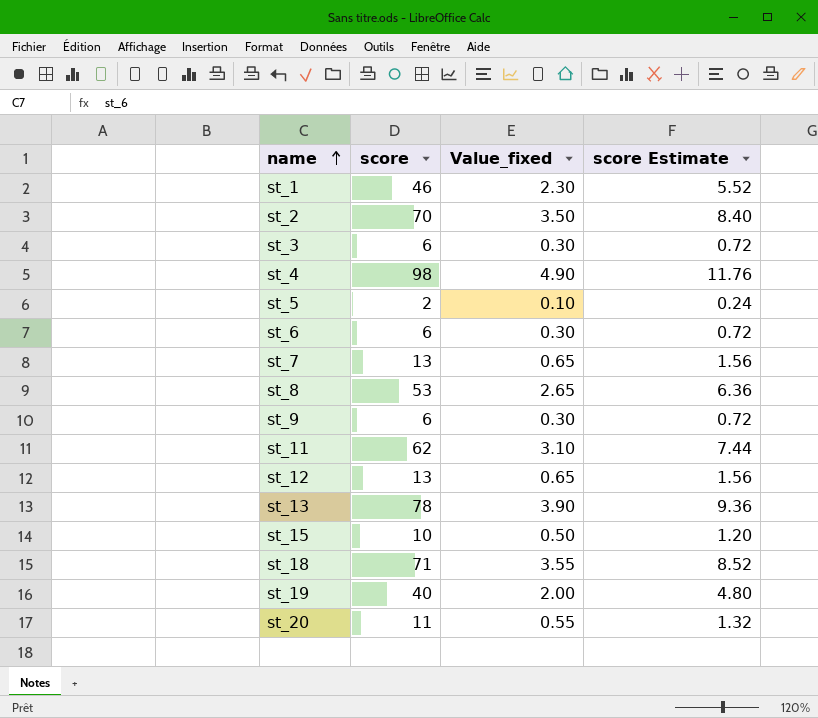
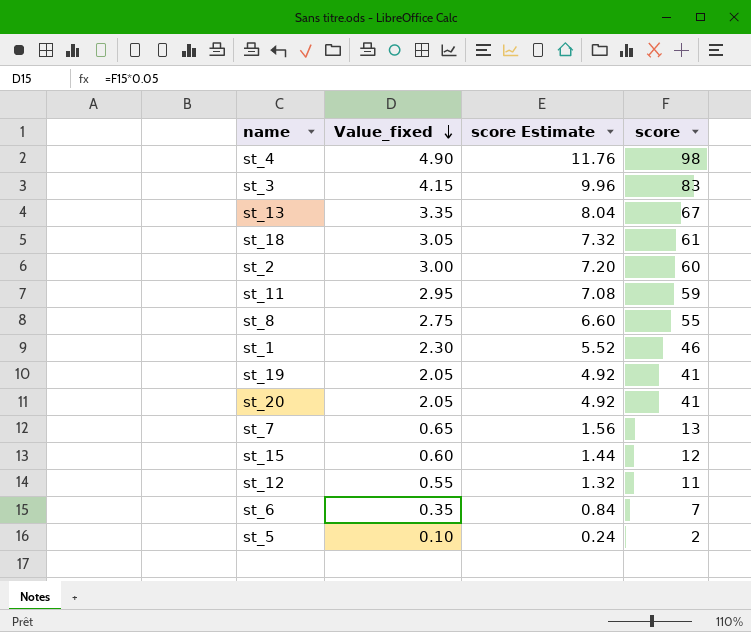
row order: name ascending -> Value_fixed descending
column score | position: 2 -> 4
row st_9: 6 | 0.30 | 0.72 -> none
st_3 | Value_fixed: 0.30 -> 4.15
st_3 | score Estimate: 0.72 -> 9.96
st_3 | score: 6 -> 83
st_13 | Value_fixed: 3.90 -> 3.35
st_13 | score Estimate: 9.36 -> 8.04
st_13 | score: 78 -> 67
st_18 | Value_fixed: 3.55 -> 3.05
st_18 | score Estimate: 8.52 -> 7.32
st_18 | score: 71 -> 61
st_2 | Value_fixed: 3.50 -> 3.00
st_2 | score Estimate: 8.40 -> 7.20
st_2 | score: 70 -> 60
st_11 | Value_fixed: 3.10 -> 2.95
st_11 | score Estimate: 7.44 -> 7.08
st_11 | score: 62 -> 59
st_8 | Value_fixed: 2.65 -> 2.75
st_8 | score Estimate: 6.36 -> 6.60
st_8 | score: 53 -> 55
st_19 | Value_fixed: 2.00 -> 2.05
st_19 | score Estimate: 4.80 -> 4.92
st_19 | score: 40 -> 41
st_20 | Value_fixed: 0.55 -> 2.05
st_20 | score Estimate: 1.32 -> 4.92
st_20 | score: 11 -> 41
st_15 | Value_fixed: 0.50 -> 0.60
st_15 | score Estimate: 1.20 -> 1.44
st_15 | score: 10 -> 12
st_12 | Value_fixed: 0.65 -> 0.55
st_12 | score Estimate: 1.56 -> 1.32
st_12 | score: 13 -> 11
st_6 | Value_fixed: 0.30 -> 0.35
st_6 | score Estimate: 0.72 -> 0.84
st_6 | score: 6 -> 7

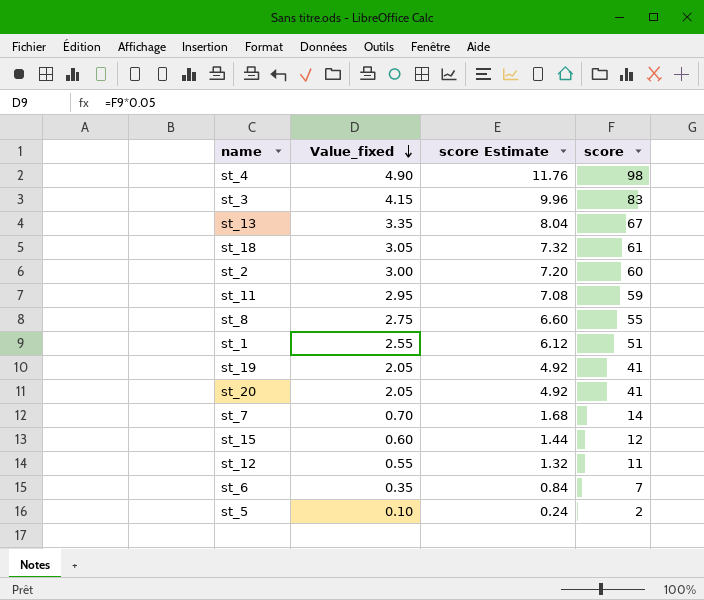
st_1 | Value_fixed: 2.30 -> 2.55
st_1 | score Estimate: 5.52 -> 6.12
st_1 | score: 46 -> 51
st_7 | Value_fixed: 0.65 -> 0.70
st_7 | score Estimate: 1.56 -> 1.68
st_7 | score: 13 -> 14

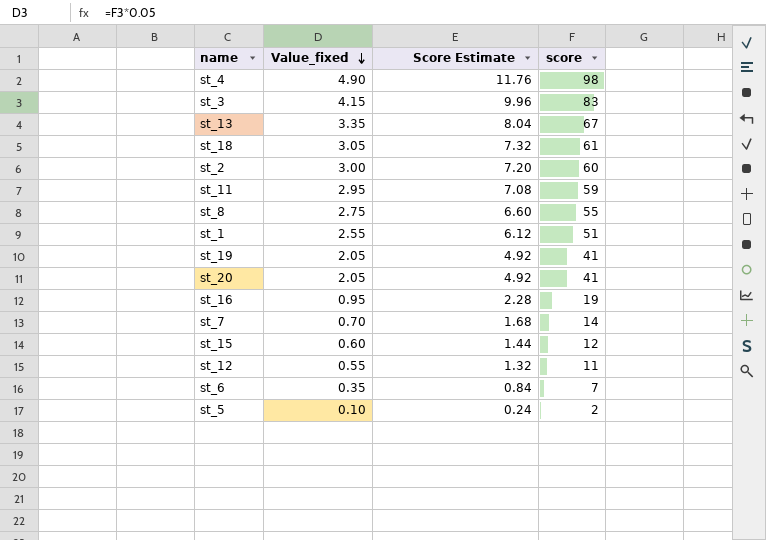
column name: score Estimate -> Score Estimate
row st_16: none -> 0.95 | 2.28 | 19

